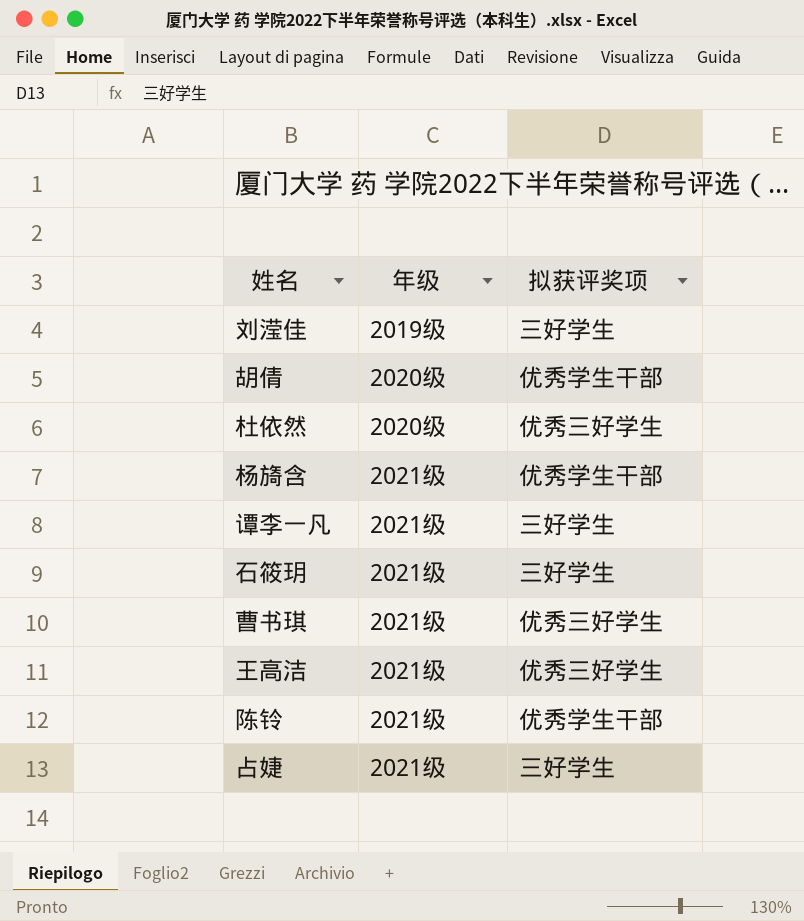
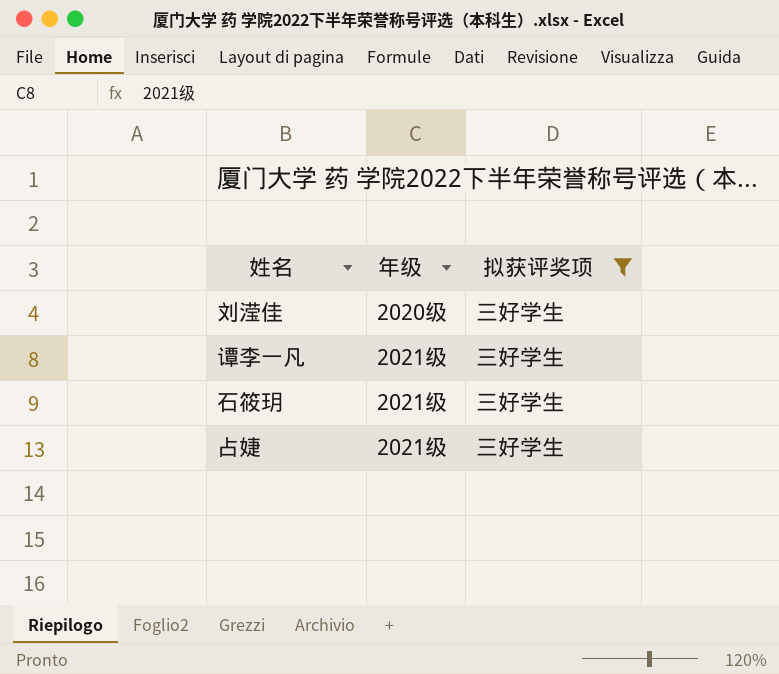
filter: none -> 拟获评奖项 = 三好学生
刘滢佳 | 年级: 2019级 -> 2020级

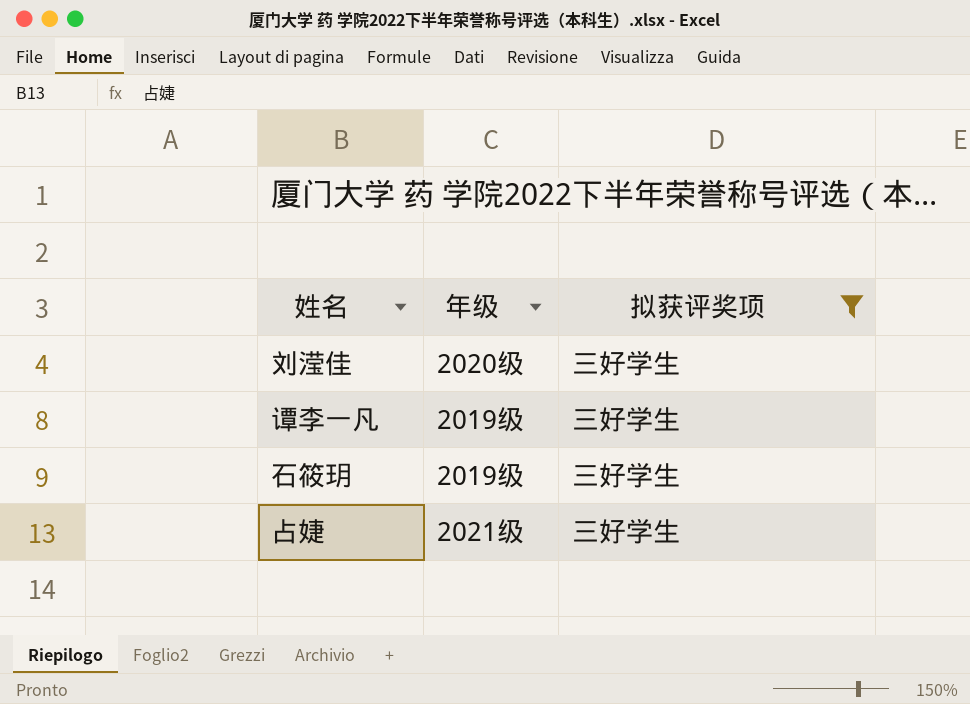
谭李一凡 | 年级: 2021级 -> 2019级
石筱玥 | 年级: 2021级 -> 2019级

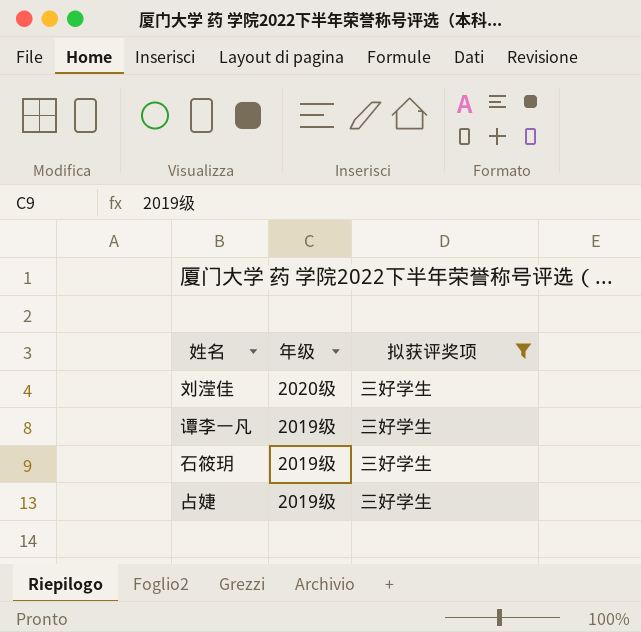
占婕 | 年级: 2021级 -> 2019级

